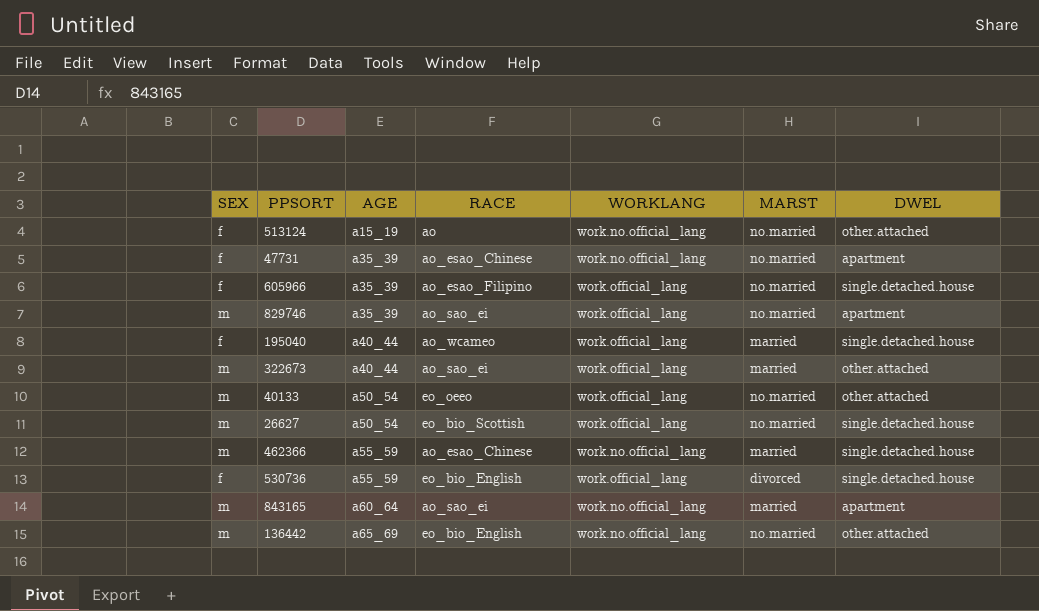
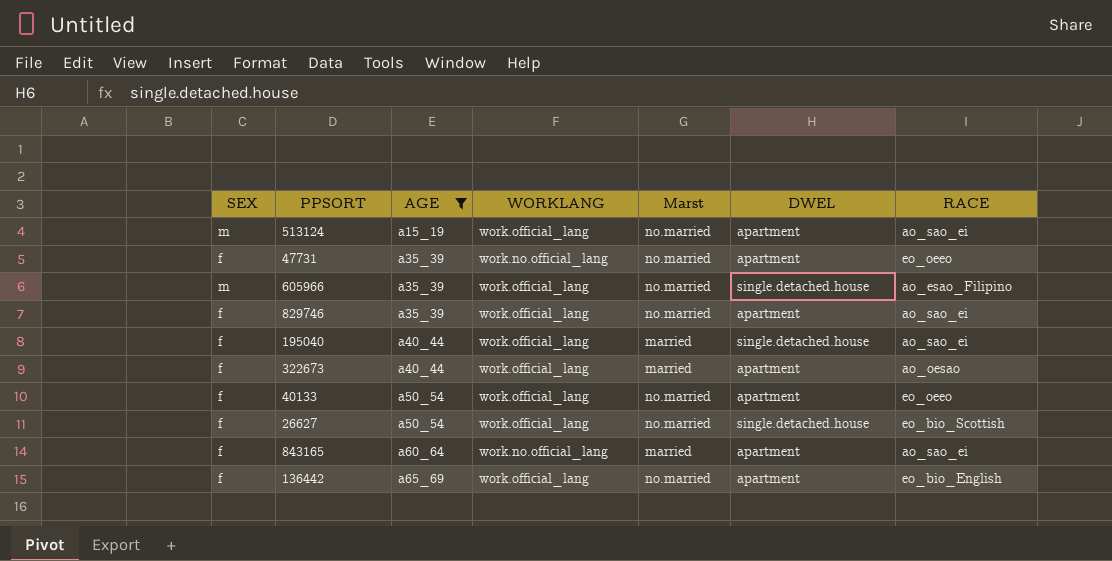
filter: none -> AGE != a55_59
column name: MARST -> Marst
column RACE | position: 4 -> 7
513124 | SEX: f -> m
513124 | WORKLANG: work.no.official_lang -> work.official_lang
513124 | DWEL: other.attached -> apartment
513124 | RACE: ao -> ao_sao_ei
47731 | RACE: ao_esao_Chinese -> eo_oeeo
605966 | SEX: f -> m
829746 | SEX: m -> f
195040 | RACE: ao_wcameo -> ao_sao_ei
322673 | SEX: m -> f
322673 | DWEL: other.attached -> apartment
322673 | RACE: ao_sao_ei -> ao_oesao
40133 | SEX: m -> f
40133 | DWEL: other.attached -> apartment
26627 | SEX: m -> f
843165 | SEX: m -> f
136442 | SEX: m -> f
136442 | WORKLANG: work.no.official_lang -> work.official_lang
136442 | DWEL: other.attached -> apartment

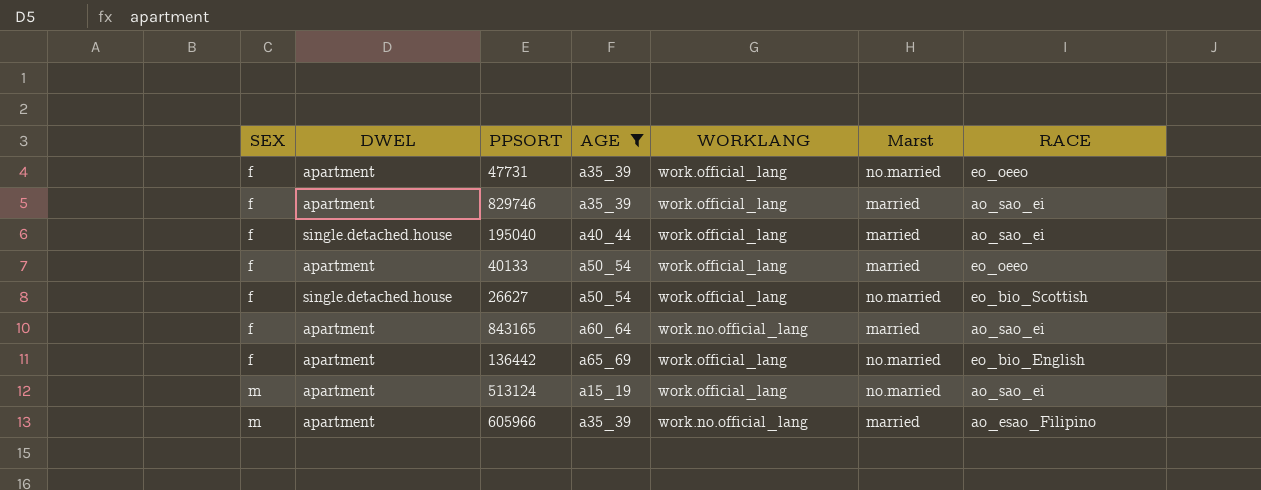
row order: AGE ascending -> SEX ascending
column DWEL | position: 6 -> 2
row 322673: f | a40_44 | work.official_lang | married | apartment | ao_oesao -> none
47731 | WORKLANG: work.no.official_lang -> work.official_lang
829746 | Marst: no.married -> married
40133 | Marst: no.married -> married
605966 | DWEL: single.detached.house -> apartment
605966 | WORKLANG: work.official_lang -> work.no.official_lang
605966 | Marst: no.married -> married

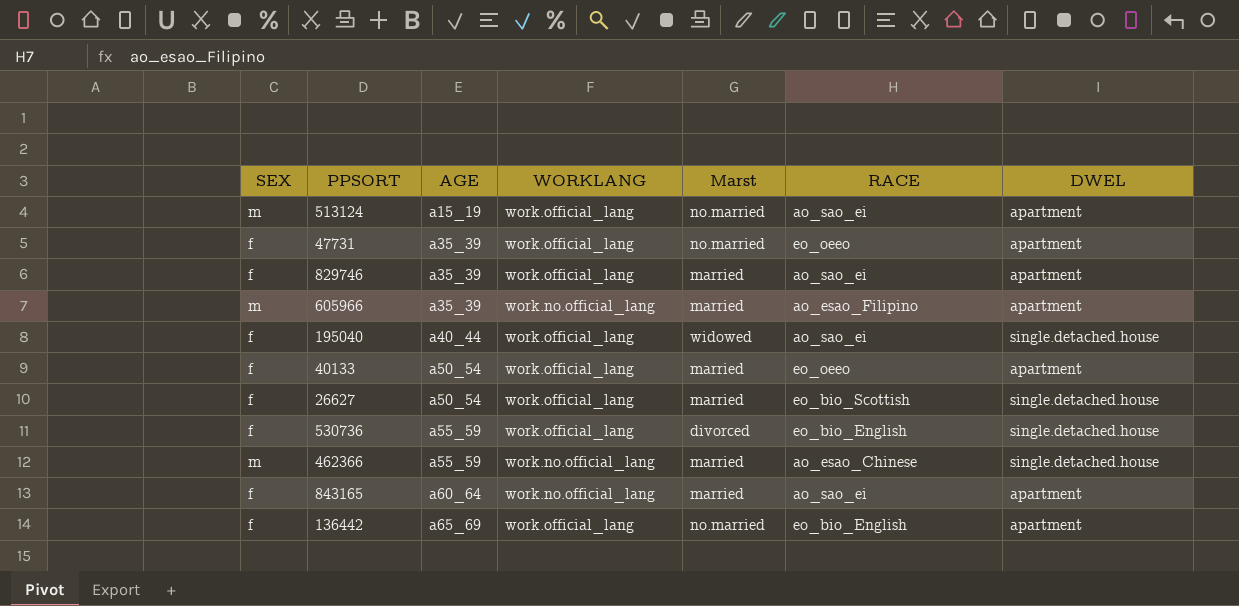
filter: AGE != a55_59 -> none
row order: SEX ascending -> AGE ascending
column DWEL | position: 2 -> 7
195040 | Marst: married -> widowed
26627 | Marst: no.married -> married

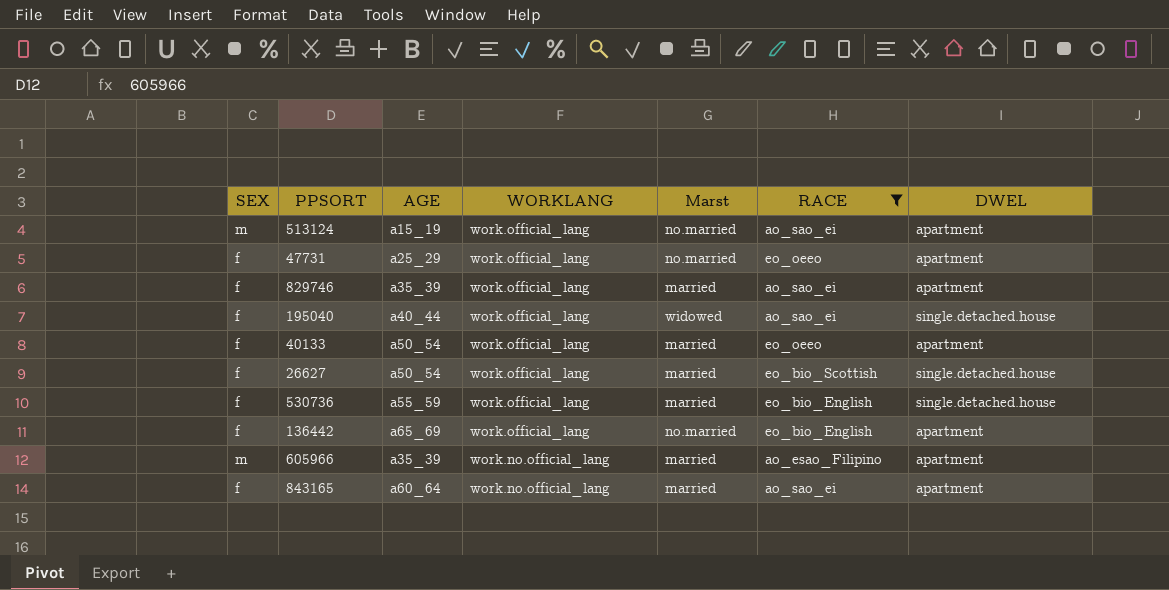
filter: none -> RACE != ao_esao_Chinese
row order: AGE ascending -> WORKLANG descending
47731 | AGE: a35_39 -> a25_29
530736 | Marst: divorced -> married

